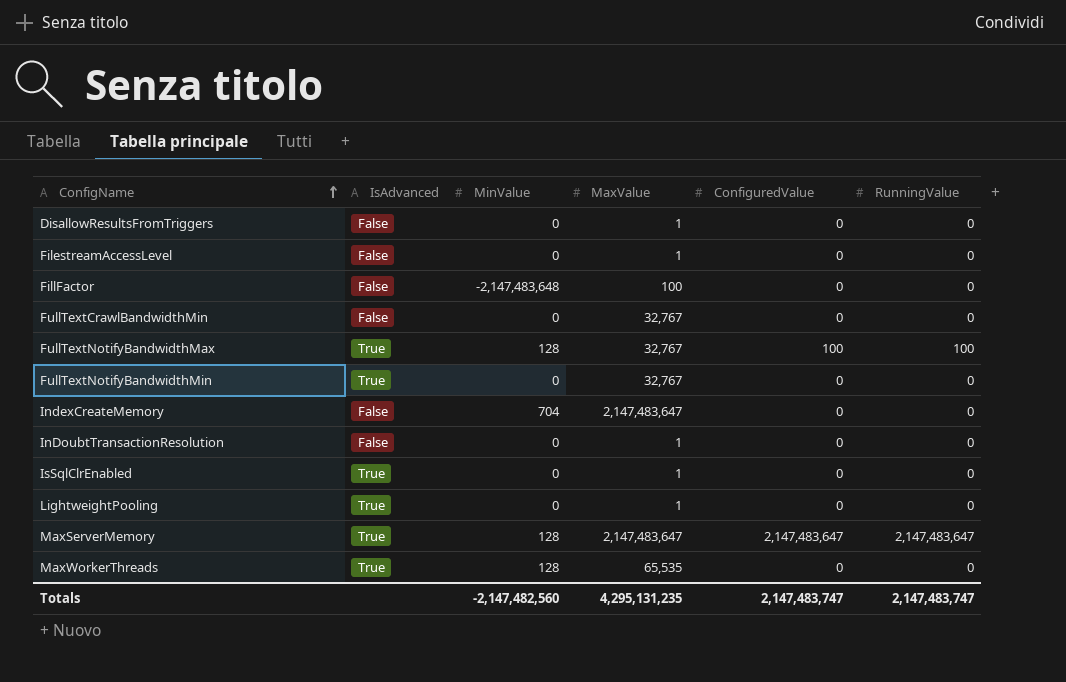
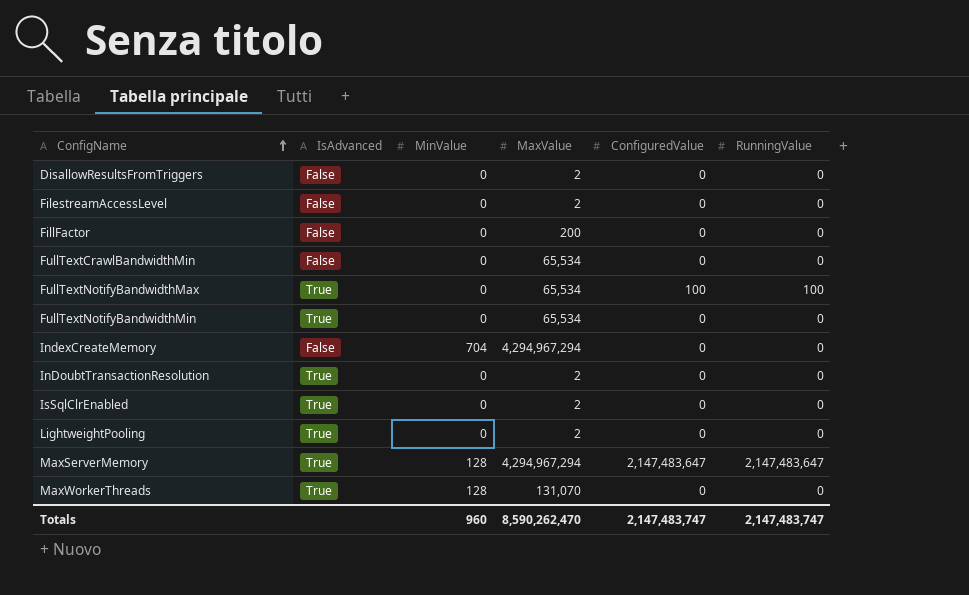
DisallowResultsFromTriggers | MaxValue: 1 -> 2
FilestreamAccessLevel | MaxValue: 1 -> 2
FillFactor | MinValue: -2,147,483,648 -> 0
FillFactor | MaxValue: 100 -> 200
FullTextCrawlBandwidthMin | MaxValue: 32,767 -> 65,534
FullTextNotifyBandwidthMax | MinValue: 128 -> 0
FullTextNotifyBandwidthMax | MaxValue: 32,767 -> 65,534
FullTextNotifyBandwidthMin | MaxValue: 32,767 -> 65,534
IndexCreateMemory | MaxValue: 2,147,483,647 -> 4,294,967,294
InDoubtTransactionResolution | IsAdvanced: False -> True
InDoubtTransactionResolution | MaxValue: 1 -> 2
IsSqlClrEnabled | MaxValue: 1 -> 2
LightweightPooling | MaxValue: 1 -> 2
MaxServerMemory | MaxValue: 2,147,483,647 -> 4,294,967,294
MaxWorkerThreads | MaxValue: 65,535 -> 131,070
Totals | MinValue: -2,147,482,560 -> 960
Totals | MaxValue: 4,295,131,235 -> 8,590,262,470

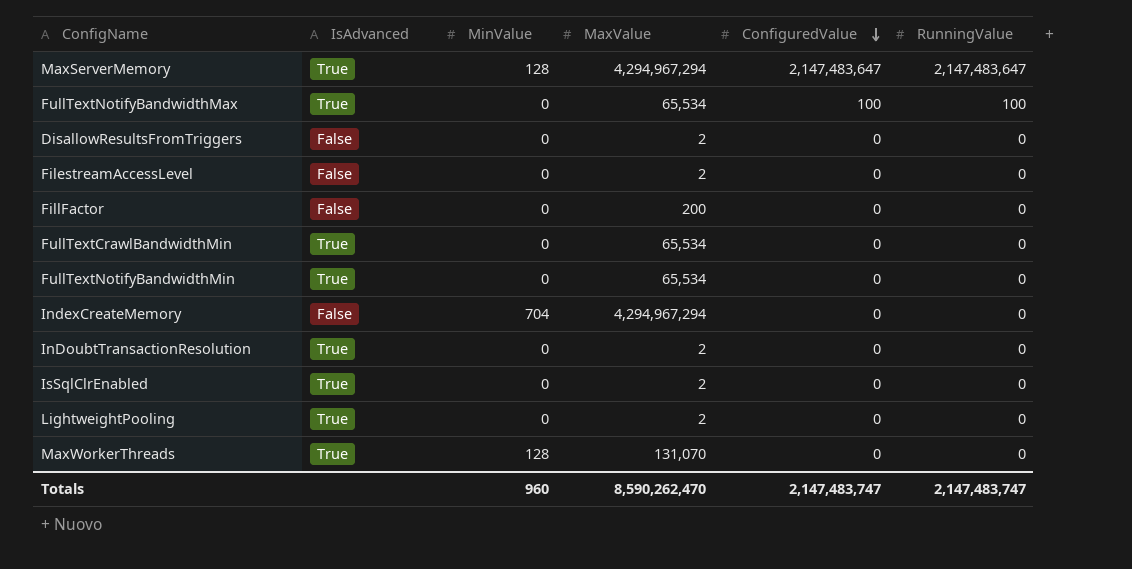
row order: ConfigName ascending -> ConfiguredValue descending
FullTextCrawlBandwidthMin | IsAdvanced: False -> True

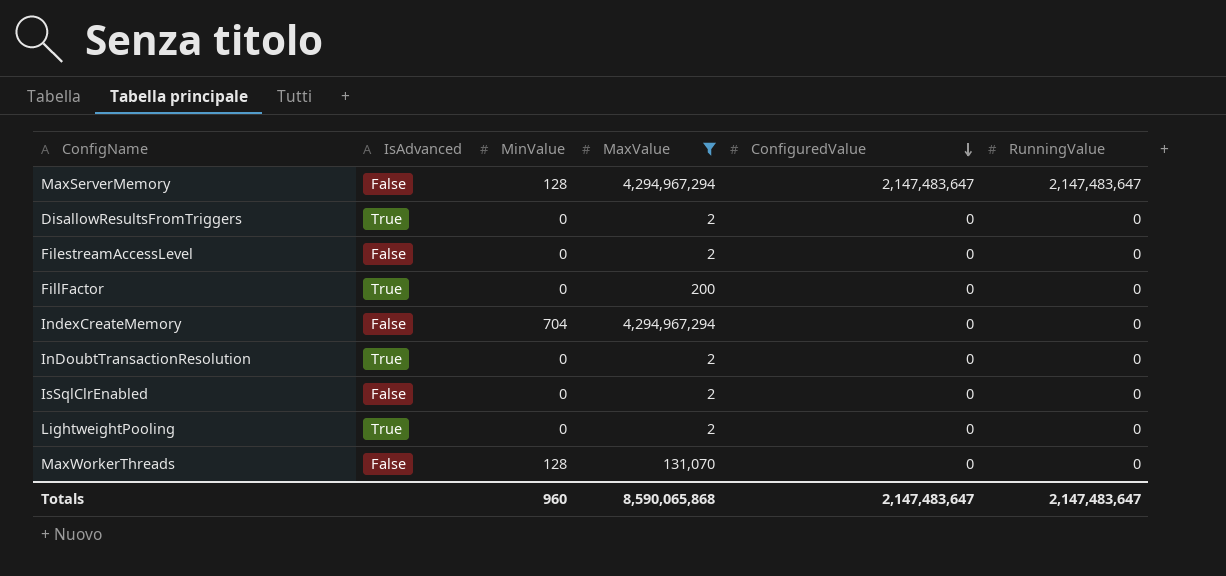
filter: none -> MaxValue != 65,534
MaxServerMemory | IsAdvanced: True -> False
DisallowResultsFromTriggers | IsAdvanced: False -> True
FillFactor | IsAdvanced: False -> True
IsSqlClrEnabled | IsAdvanced: True -> False
MaxWorkerThreads | IsAdvanced: True -> False
Totals | MaxValue: 8,590,262,470 -> 8,590,065,868
Totals | ConfiguredValue: 2,147,483,747 -> 2,147,483,647
Totals | RunningValue: 2,147,483,747 -> 2,147,483,647

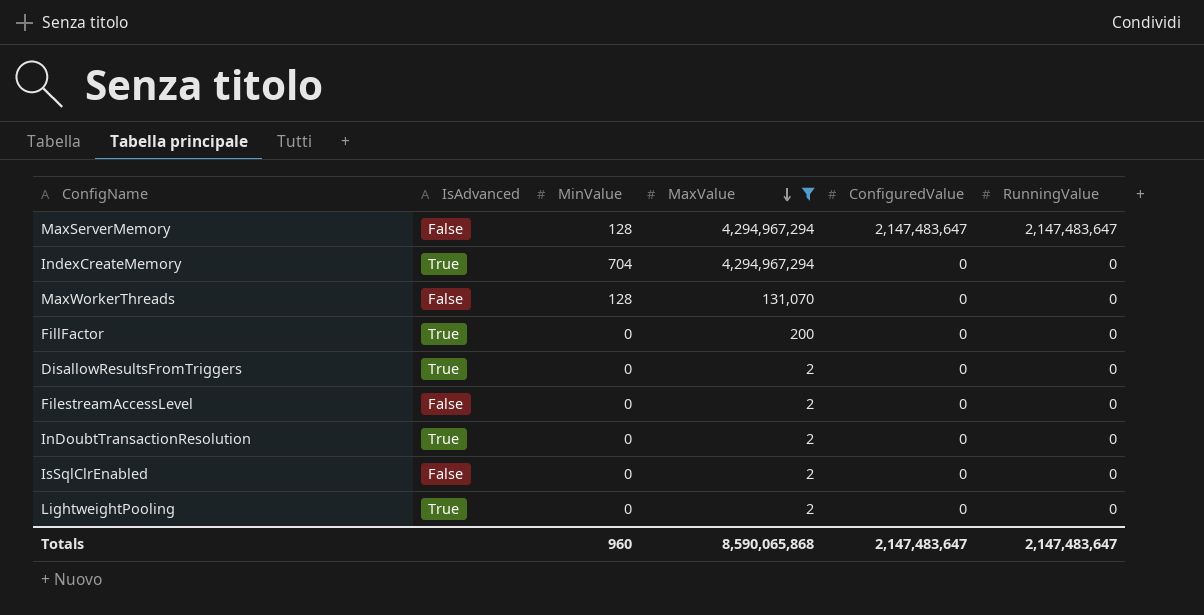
row order: ConfiguredValue descending -> MaxValue descending
IndexCreateMemory | IsAdvanced: False -> True

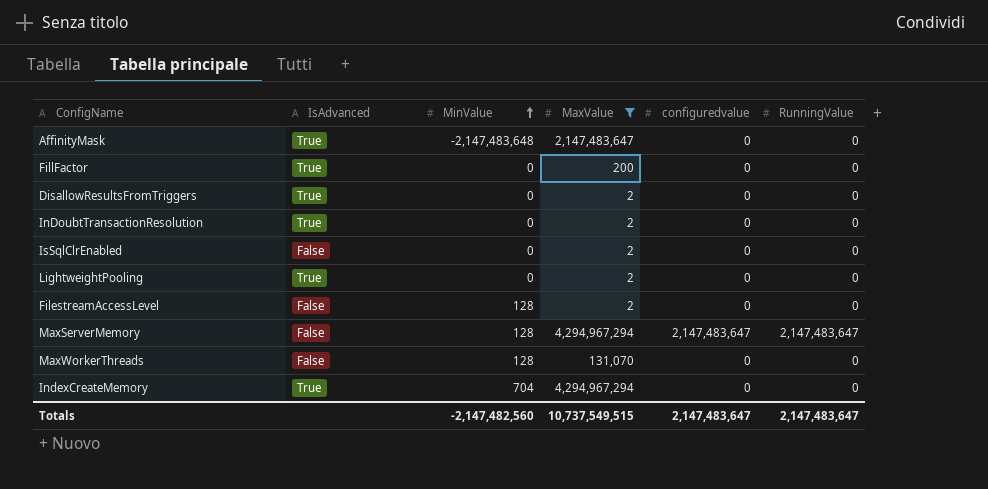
row order: MaxValue descending -> MinValue ascending
column name: ConfiguredValue -> configuredvalue
row AffinityMask: none -> True | -2,147,483,648 | 2,147,483,647 | 0 | 0
FilestreamAccessLevel | MinValue: 0 -> 128
Totals | MinValue: 960 -> -2,147,482,560
Totals | MaxValue: 8,590,065,868 -> 10,737,549,515

